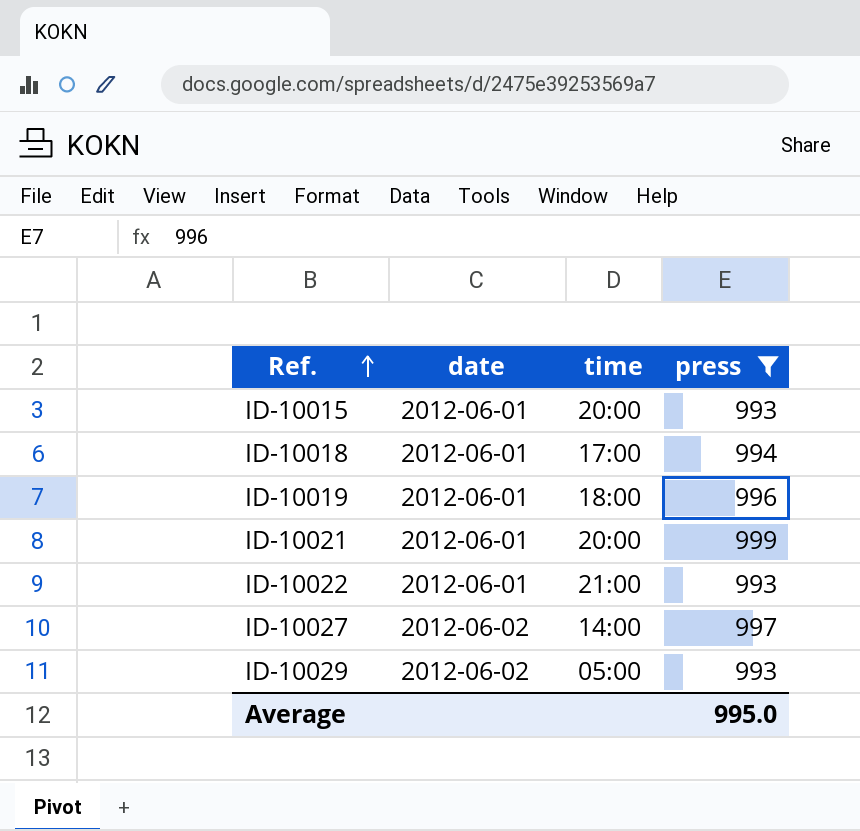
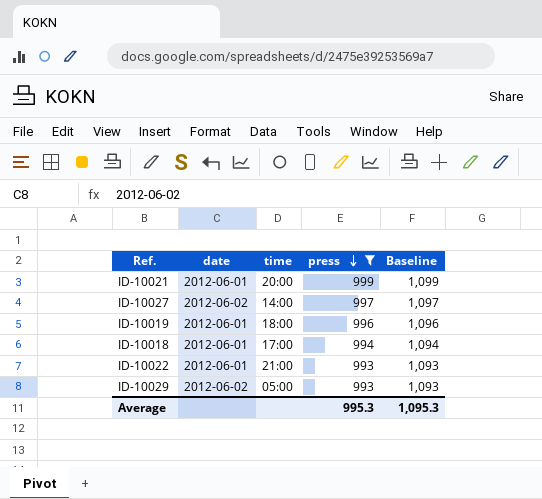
row order: Ref. ascending -> press descending
column Baseline | formula: none -> [press] + 100
row ID-10015: 2012-06-01 | 20:00 | 993 -> none
Average | press: 995.0 -> 995.3

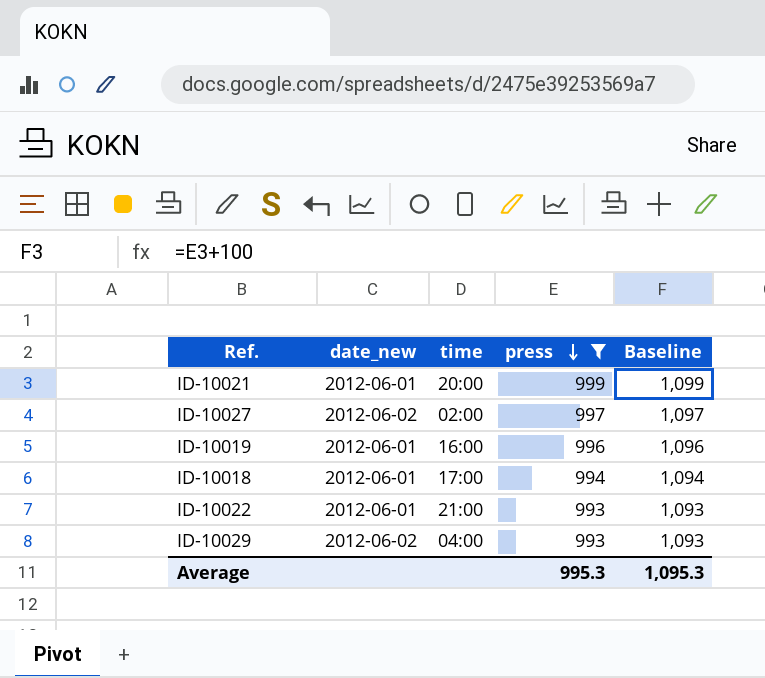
column name: date -> date_new
ID-10027 | time: 14:00 -> 02:00
ID-10019 | time: 18:00 -> 16:00
ID-10029 | time: 05:00 -> 04:00

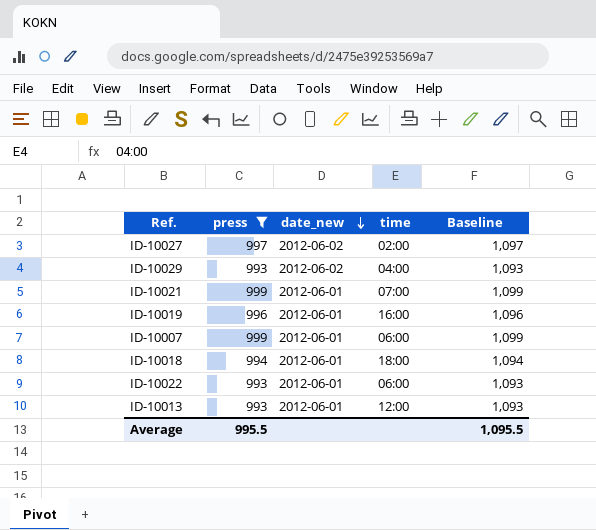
row order: press descending -> date_new descending
column press | position: 4 -> 2
ID-10021 | time: 20:00 -> 07:00
row ID-10007: none -> 999 | 2012-06-01 | 06:00 | 1,099
ID-10018 | time: 17:00 -> 18:00
ID-10022 | time: 21:00 -> 06:00
row ID-10013: none -> 993 | 2012-06-01 | 12:00 | 1,093
Average | press: 995.3 -> 995.5
Average | Baseline: 1,095.3 -> 1,095.5

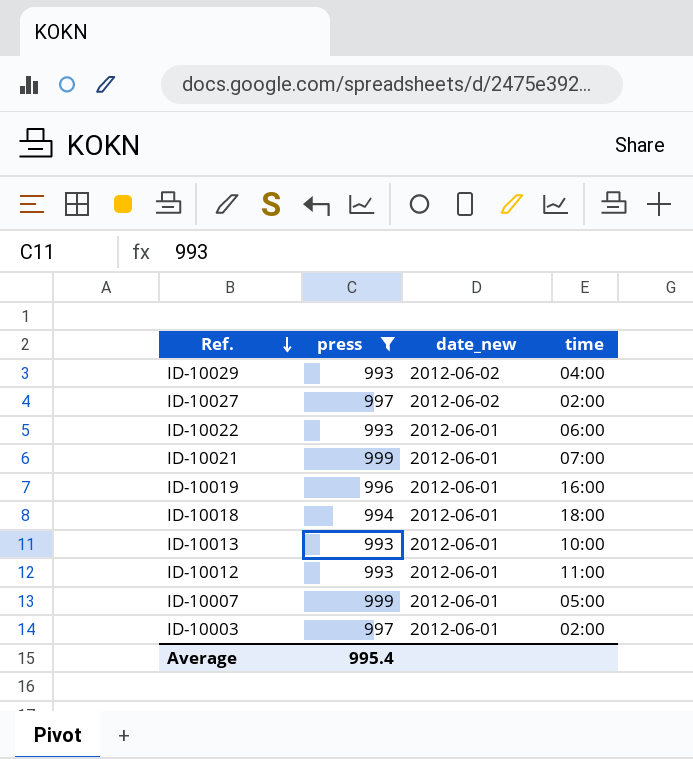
row order: date_new descending -> Ref. descending
column Baseline | formula: [press] + 100 -> none
ID-10013 | time: 12:00 -> 10:00
row ID-10012: none -> 993 | 2012-06-01 | 11:00
ID-10007 | time: 06:00 -> 05:00
row ID-10003: none -> 997 | 2012-06-01 | 02:00
Average | press: 995.5 -> 995.4

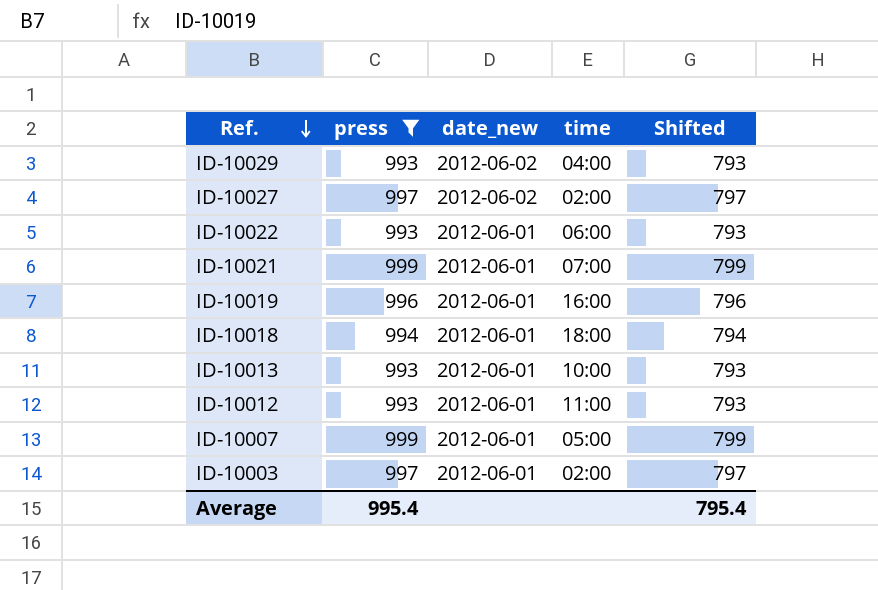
column Shifted | formula: none -> [press] - 200

